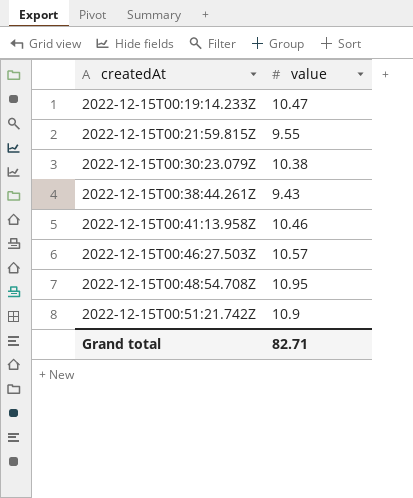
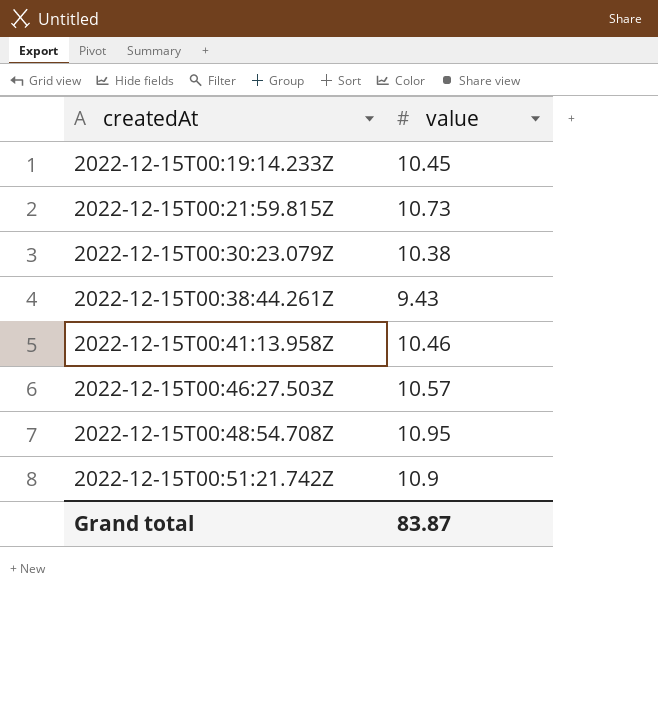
2022-12-15T00:19:14.233Z | value: 10.47 -> 10.45
2022-12-15T00:21:59.815Z | value: 9.55 -> 10.73
Grand total | value: 82.71 -> 83.87

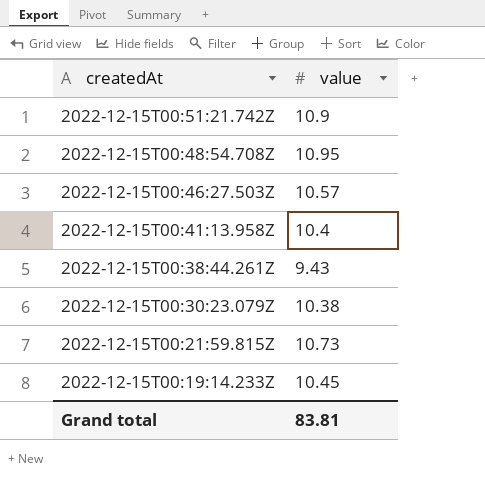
row order: createdAt ascending -> createdAt descending
2022-12-15T00:41:13.958Z | value: 10.46 -> 10.4
Grand total | value: 83.87 -> 83.81

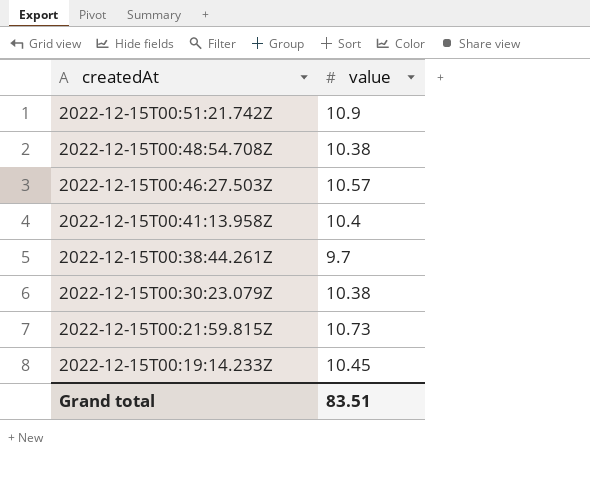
2022-12-15T00:48:54.708Z | value: 10.95 -> 10.38
2022-12-15T00:38:44.261Z | value: 9.43 -> 9.7
Grand total | value: 83.81 -> 83.51

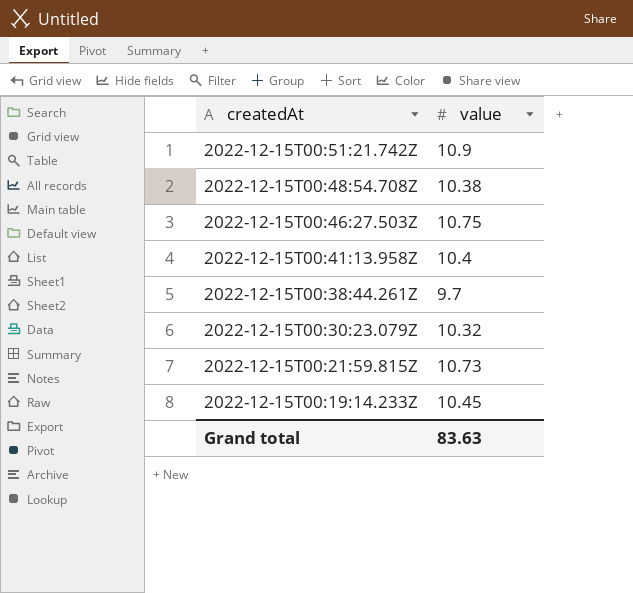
2022-12-15T00:46:27.503Z | value: 10.57 -> 10.75
2022-12-15T00:30:23.079Z | value: 10.38 -> 10.32
Grand total | value: 83.51 -> 83.63

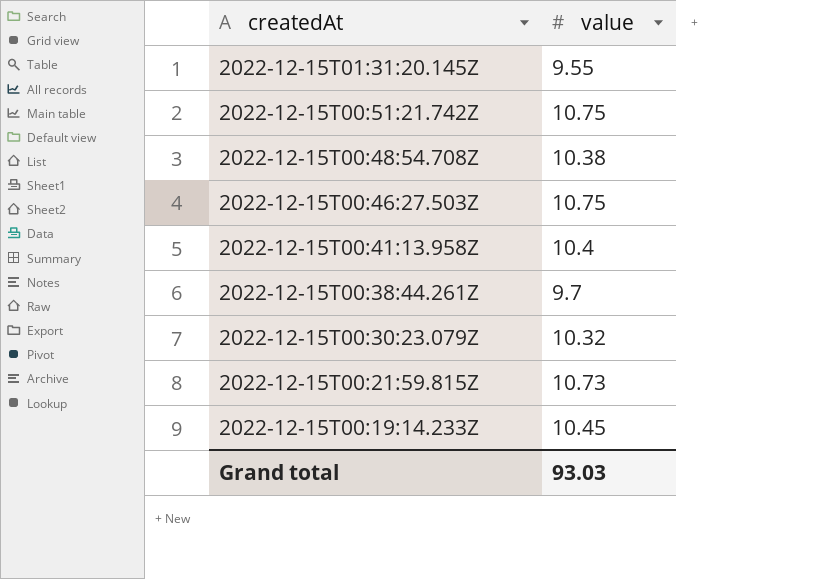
row 2022-12-15T01:31:20.145Z: none -> 9.55
2022-12-15T00:51:21.742Z | value: 10.9 -> 10.75
Grand total | value: 83.63 -> 93.03

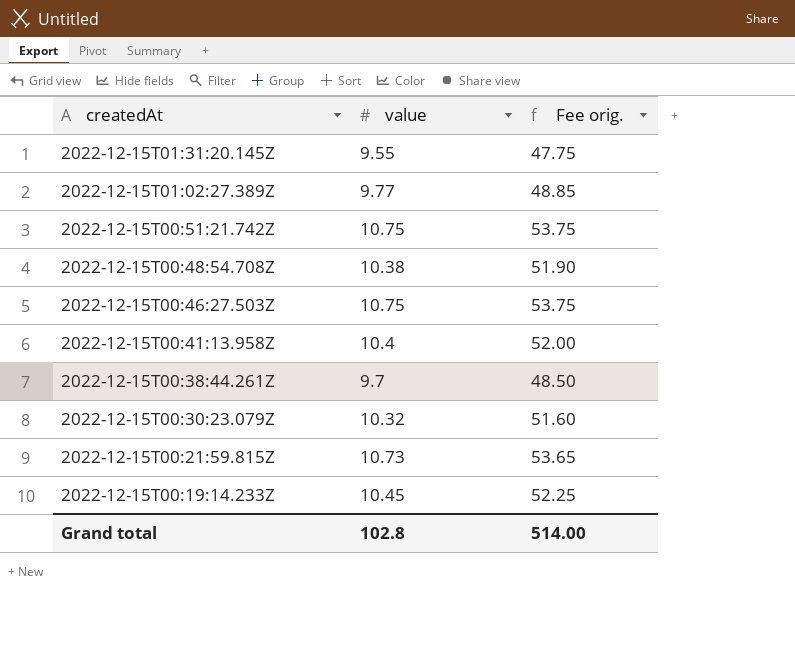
column Fee orig. | formula: none -> [value] * 5
row 2022-12-15T01:02:27.389Z: none -> 9.77 | 48.85
Grand total | value: 93.03 -> 102.8

